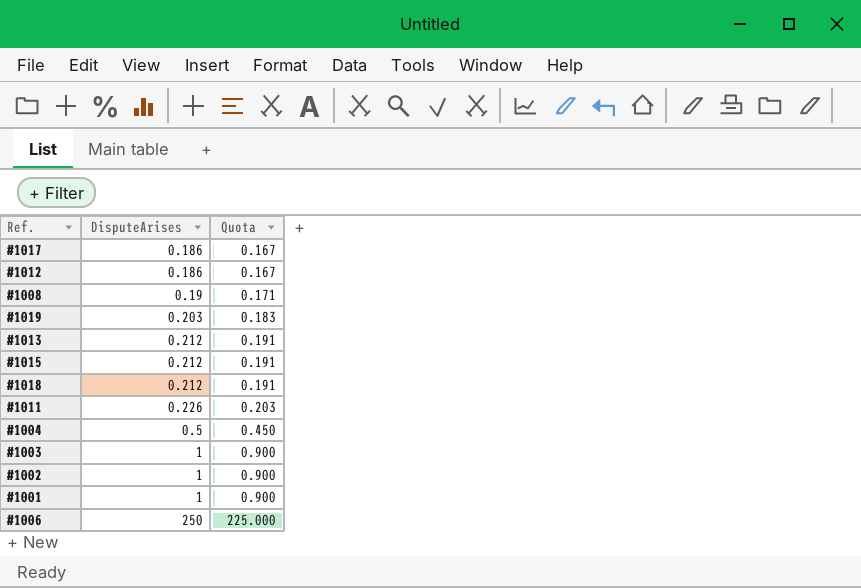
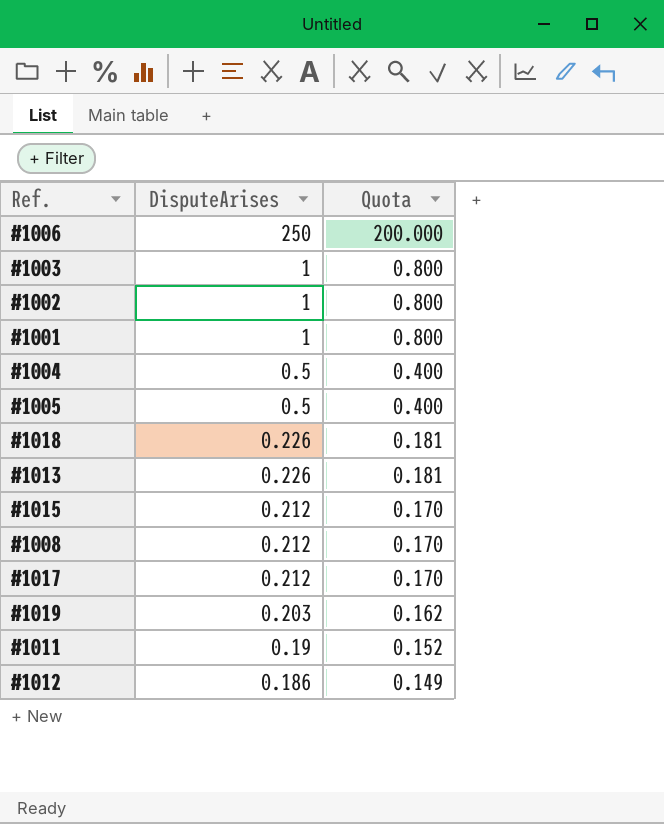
row order: DisputeArises ascending -> DisputeArises descending
column Quota | formula: [DisputeArises] * 0.9 -> [DisputeArises] * 0.8
row #1005: none -> 0.5 | 0.400
#1018 | DisputeArises: 0.212 -> 0.226
#1013 | DisputeArises: 0.212 -> 0.226
#1008 | DisputeArises: 0.19 -> 0.212
#1017 | DisputeArises: 0.186 -> 0.212
#1011 | DisputeArises: 0.226 -> 0.19

